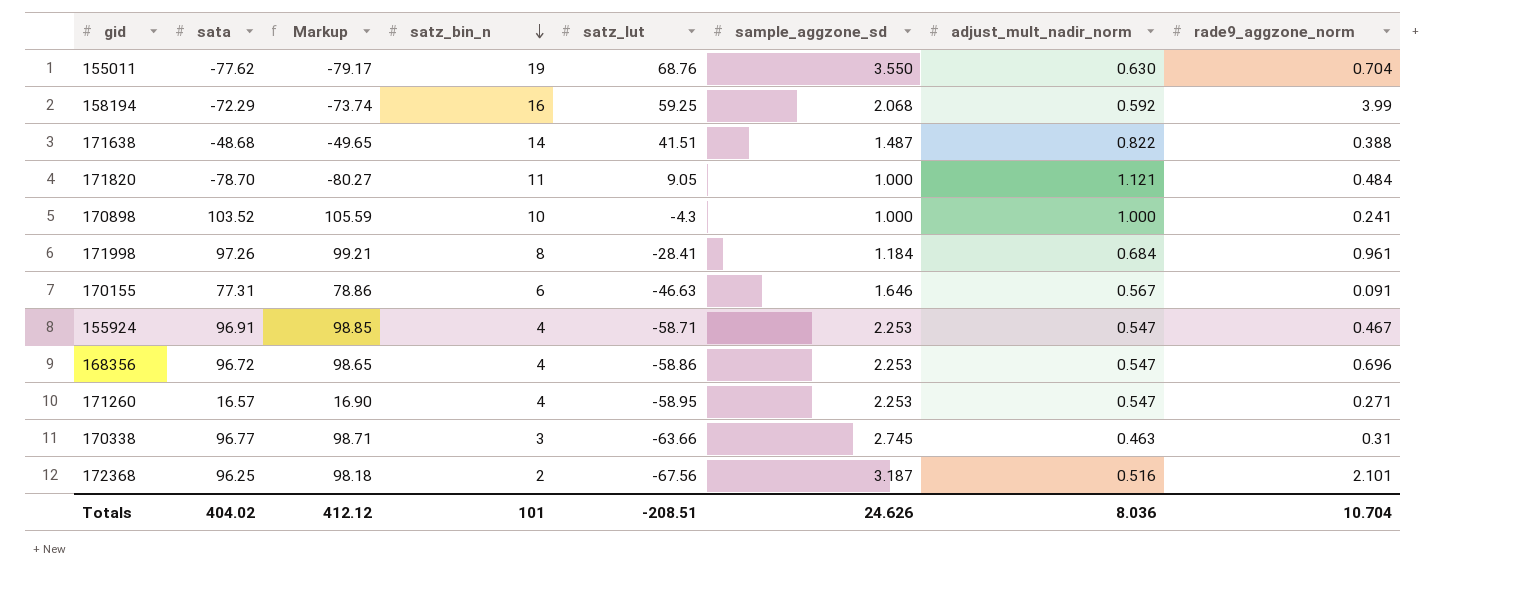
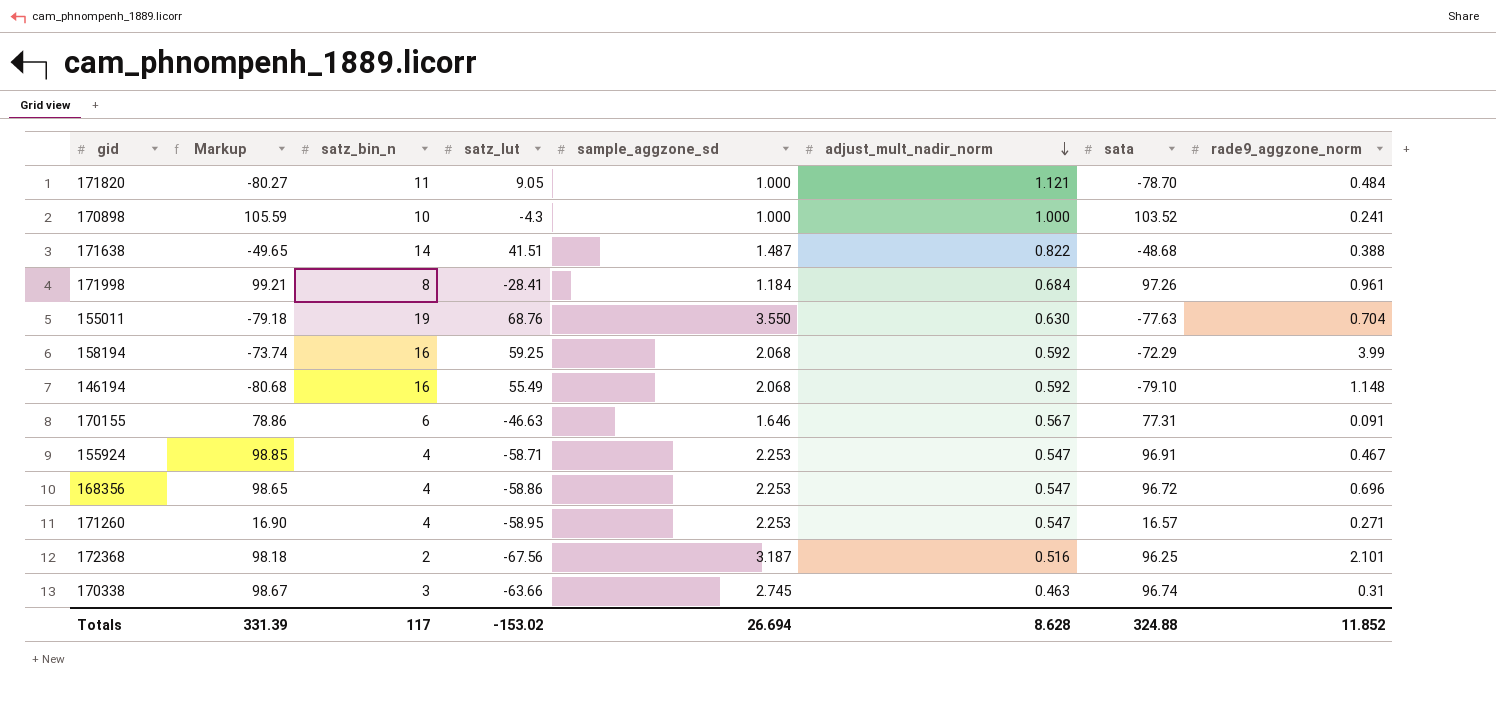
row order: satz_bin_n descending -> adjust_mult_nadir_norm descending
column sata | position: 2 -> 7
155011 | Markup: -79.17 -> -79.18
155011 | sata: -77.62 -> -77.63
row 146194: none -> -80.68 | 16 | 55.49 | 2.068 | 0.592 | -79.10 | 1.148
170338 | Markup: 98.71 -> 98.67
170338 | sata: 96.77 -> 96.74
Totals | Markup: 412.12 -> 331.39
Totals | satz_bin_n: 101 -> 117
Totals | satz_lut: -208.51 -> -153.02
Totals | sample_aggzone_sd: 24.626 -> 26.694
Totals | adjust_mult_nadir_norm: 8.036 -> 8.628
Totals | sata: 404.02 -> 324.88
Totals | rade9_aggzone_norm: 10.704 -> 11.852

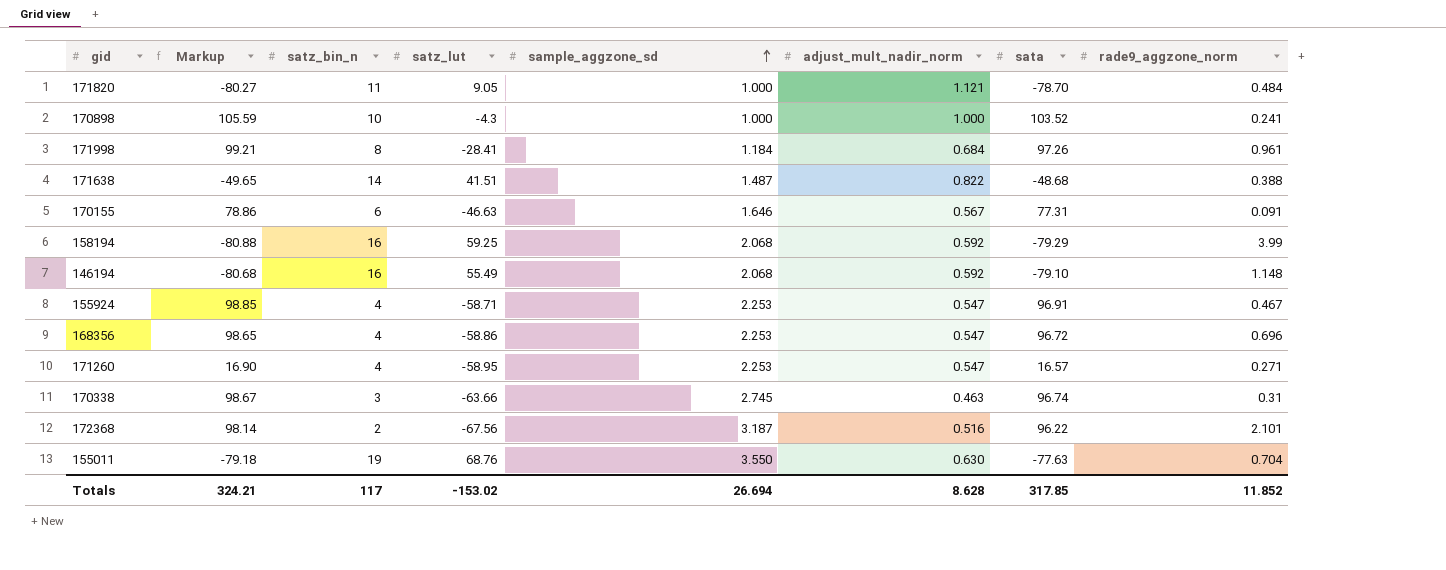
row order: adjust_mult_nadir_norm descending -> sample_aggzone_sd ascending
158194 | Markup: -73.74 -> -80.88
158194 | sata: -72.29 -> -79.29
172368 | Markup: 98.18 -> 98.14
172368 | sata: 96.25 -> 96.22
Totals | Markup: 331.39 -> 324.21
Totals | sata: 324.88 -> 317.85

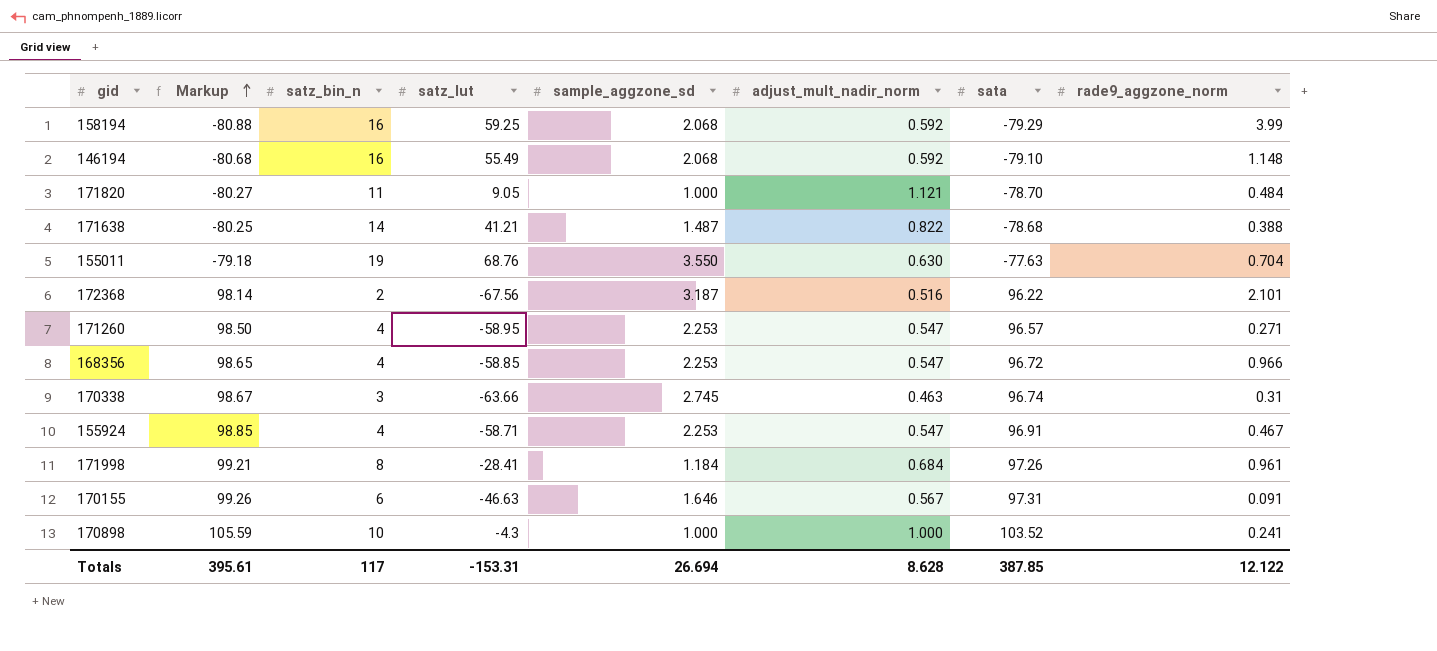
row order: sample_aggzone_sd ascending -> Markup ascending
171638 | Markup: -49.65 -> -80.25
171638 | satz_lut: 41.51 -> 41.21
171638 | sata: -48.68 -> -78.68
171260 | Markup: 16.90 -> 98.50
171260 | sata: 16.57 -> 96.57
168356 | satz_lut: -58.86 -> -58.85
168356 | rade9_aggzone_norm: 0.696 -> 0.966
170155 | Markup: 78.86 -> 99.26
170155 | sata: 77.31 -> 97.31
Totals | Markup: 324.21 -> 395.61
Totals | satz_lut: -153.02 -> -153.31
Totals | sata: 317.85 -> 387.85
Totals | rade9_aggzone_norm: 11.852 -> 12.122

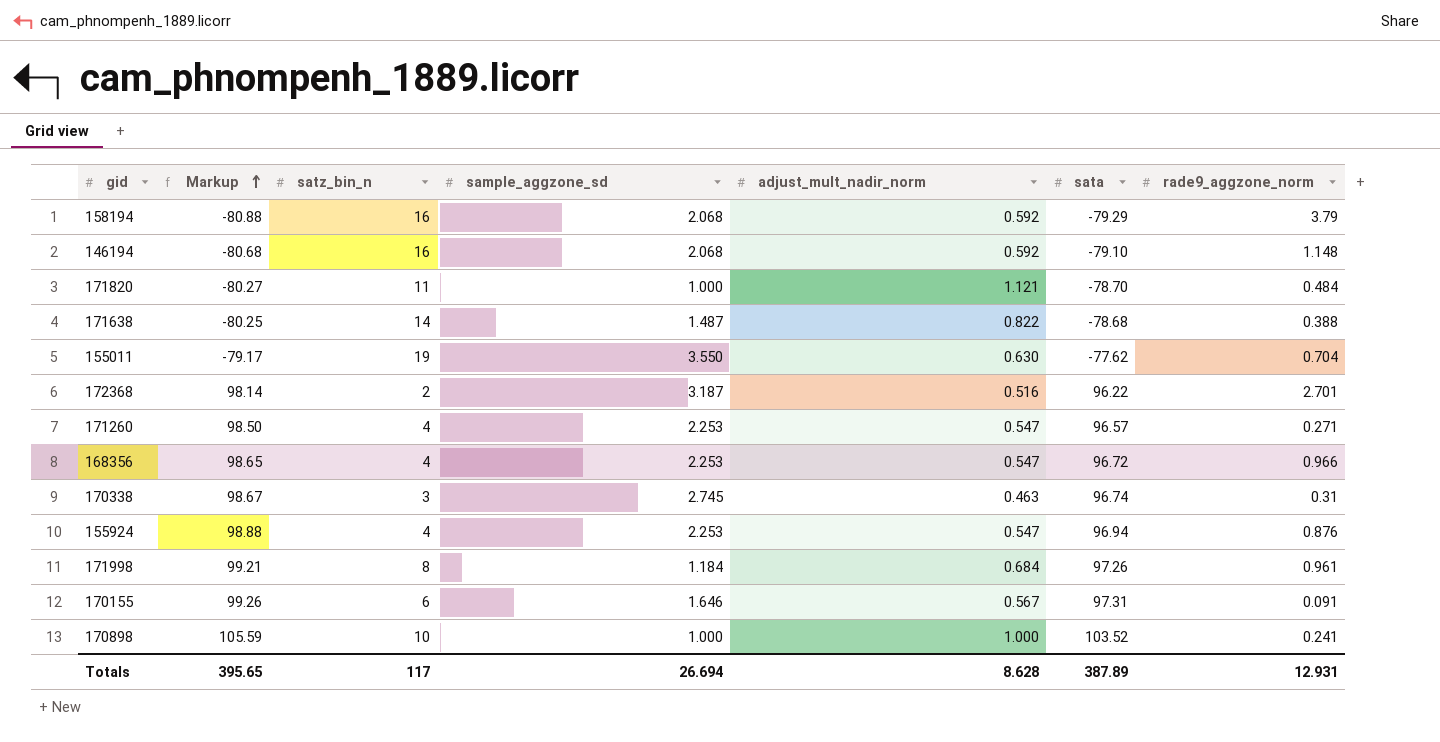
column satz_lut | position: 4 -> none
158194 | rade9_aggzone_norm: 3.99 -> 3.79
155011 | Markup: -79.18 -> -79.17
155011 | sata: -77.63 -> -77.62
172368 | rade9_aggzone_norm: 2.101 -> 2.701
155924 | Markup: 98.85 -> 98.88
155924 | sata: 96.91 -> 96.94
155924 | rade9_aggzone_norm: 0.467 -> 0.876
Totals | Markup: 395.61 -> 395.65
Totals | sata: 387.85 -> 387.89
Totals | rade9_aggzone_norm: 12.122 -> 12.931

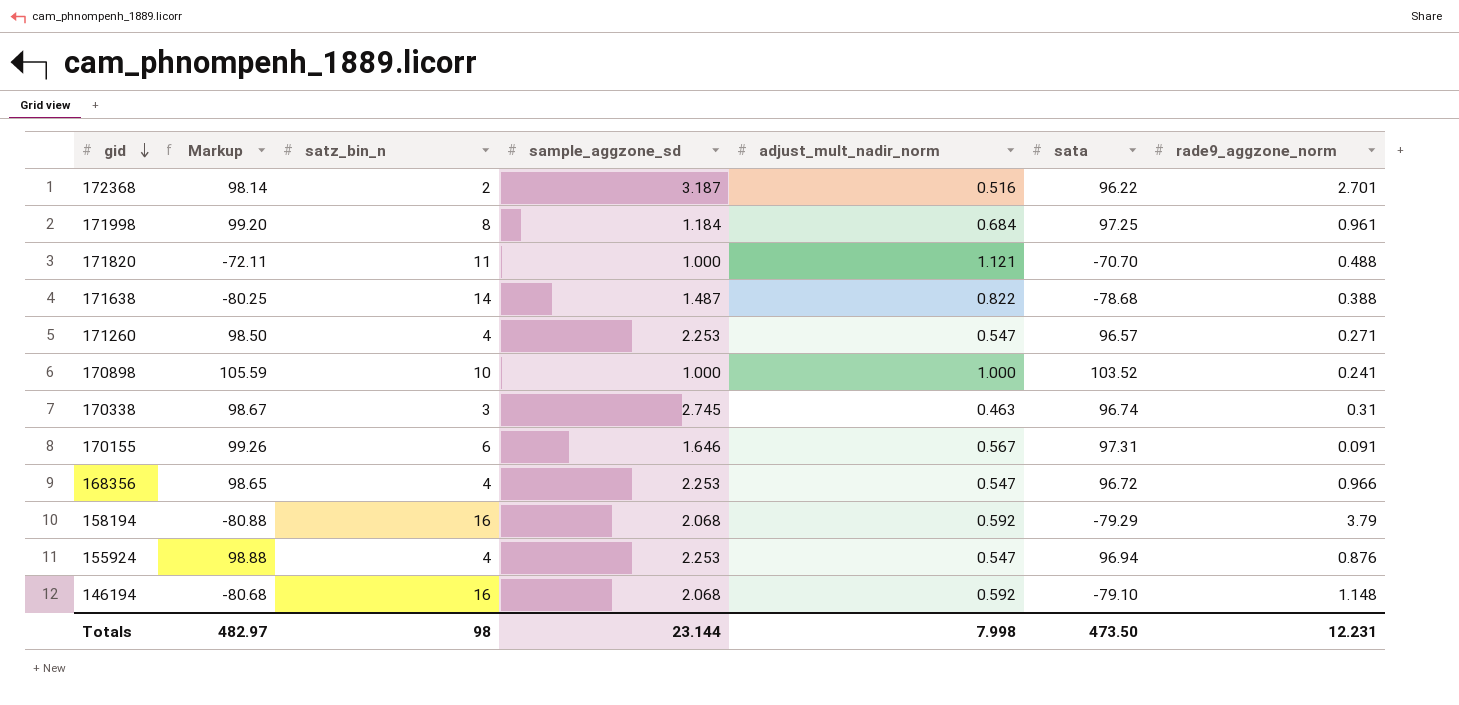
row order: Markup ascending -> gid descending
row 155011: -79.17 | 19 | 3.550 | 0.630 | -77.62 | 0.704 -> none
171998 | Markup: 99.21 -> 99.20
171998 | sata: 97.26 -> 97.25
171820 | Markup: -80.27 -> -72.11
171820 | sata: -78.70 -> -70.70
171820 | rade9_aggzone_norm: 0.484 -> 0.488
Totals | Markup: 395.65 -> 482.97
Totals | satz_bin_n: 117 -> 98
Totals | sample_aggzone_sd: 26.694 -> 23.144
Totals | adjust_mult_nadir_norm: 8.628 -> 7.998
Totals | sata: 387.89 -> 473.50
Totals | rade9_aggzone_norm: 12.931 -> 12.231

